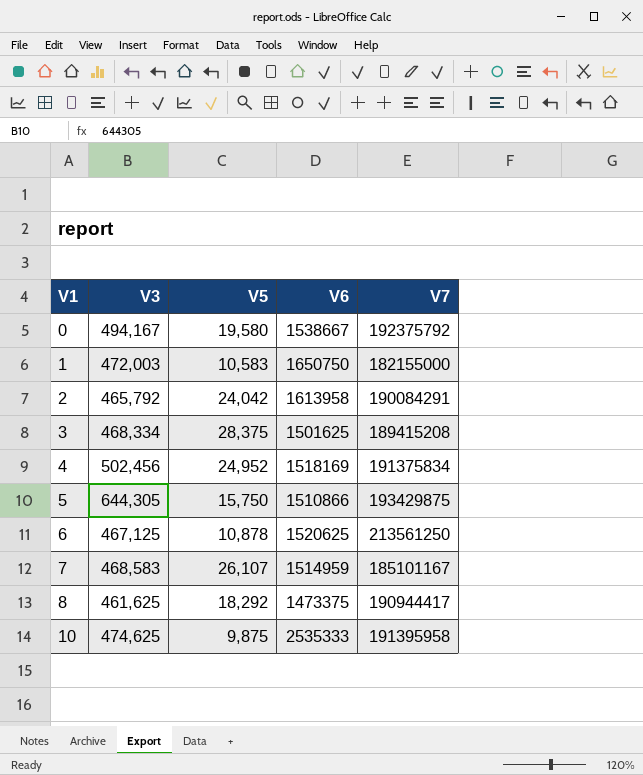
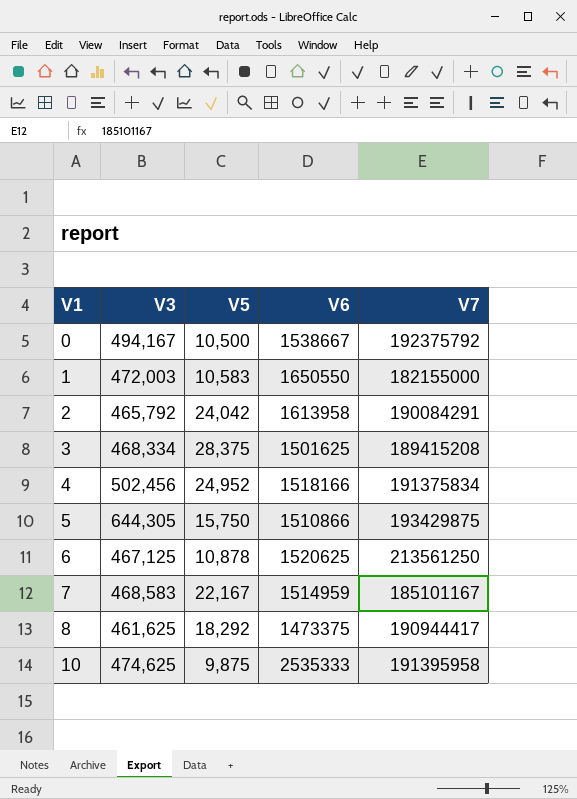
0 | V5: 19,580 -> 10,500
1 | V6: 1650750 -> 1650550
4 | V6: 1518169 -> 1518166
7 | V5: 26,107 -> 22,167

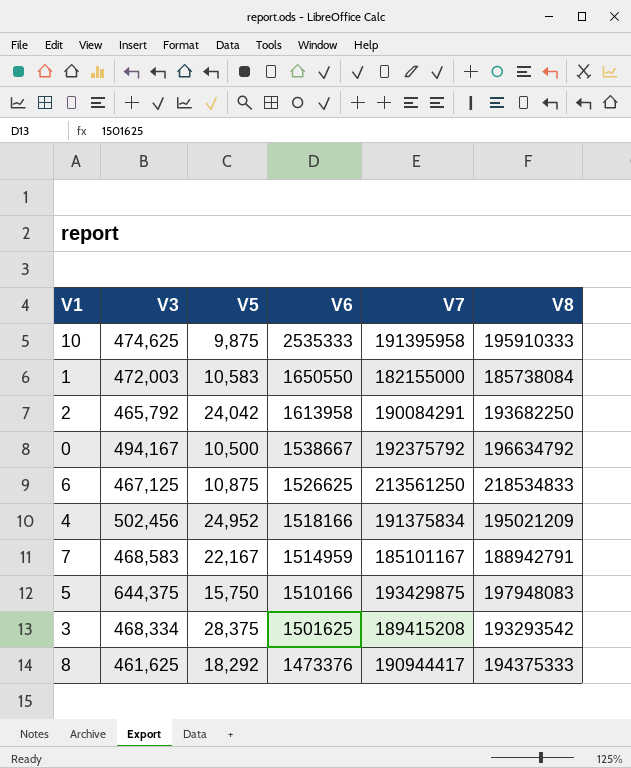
row order: V1 ascending -> V6 descending
column V8 | position: none -> 6
6 | V5: 10,878 -> 10,875
6 | V6: 1520625 -> 1526625
5 | V3: 644,305 -> 644,375
5 | V6: 1510866 -> 1510166
8 | V6: 1473375 -> 1473376

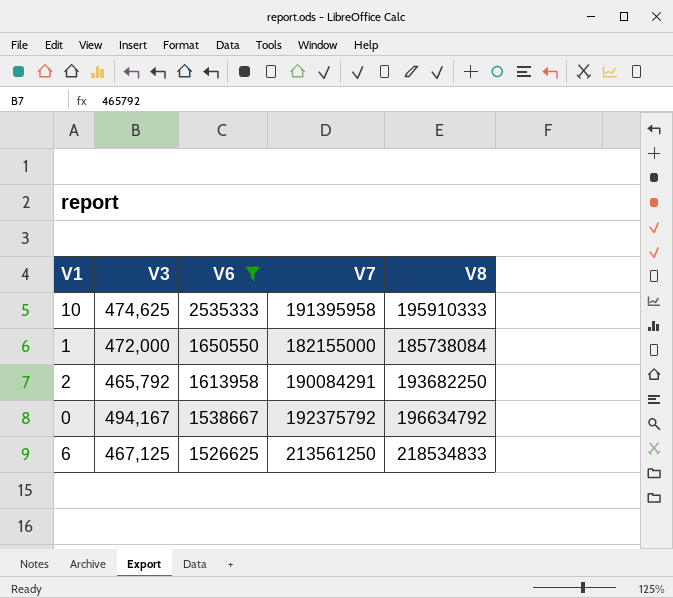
filter: none -> V6 >= 1526625
column V5 | position: 3 -> none
1 | V3: 472,003 -> 472,000

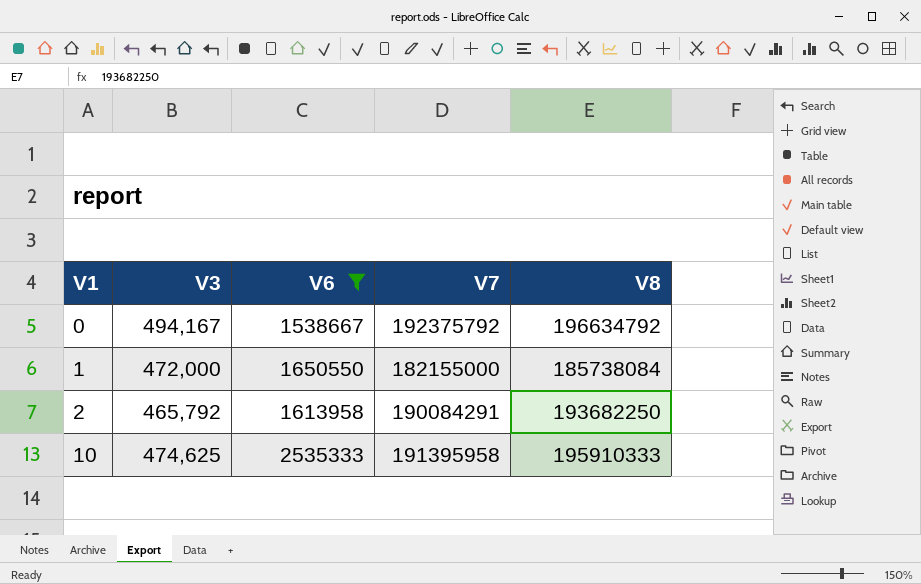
row order: V6 descending -> V1 ascending
row 6: 467,125 | 1526625 | 213561250 | 218534833 -> none

